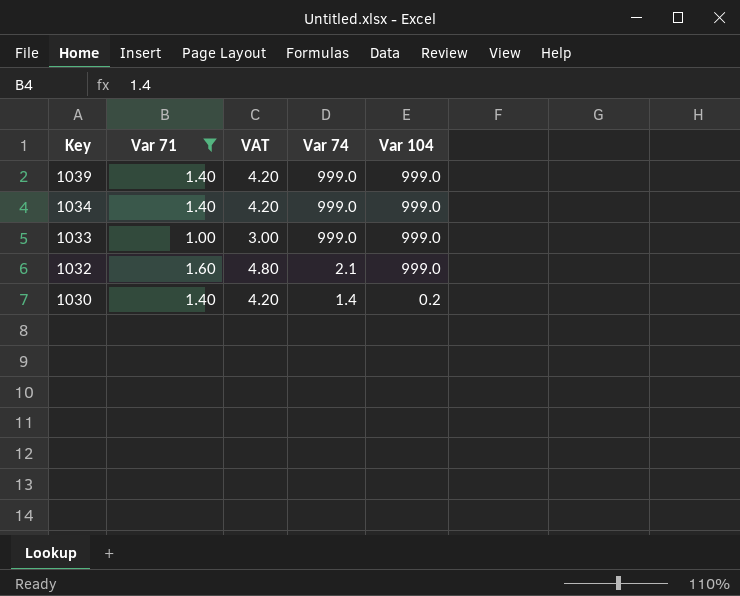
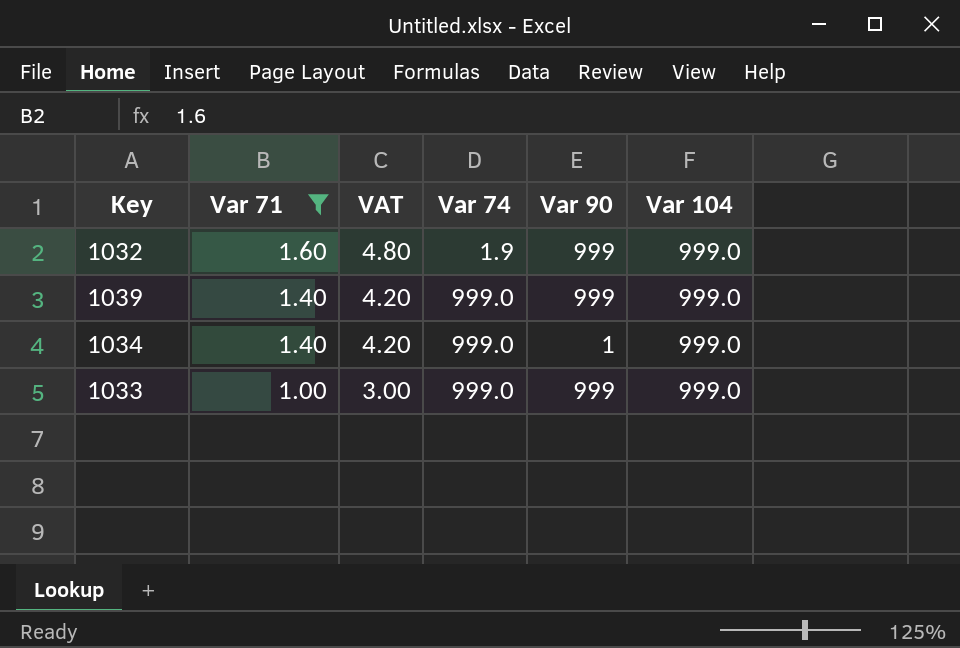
row order: Key descending -> Var 71 descending
column Var 90 | position: none -> 5
row 1030: 1.40 | 4.20 | 1.4 | 0.2 -> none
1032 | Var 74: 2.1 -> 1.9

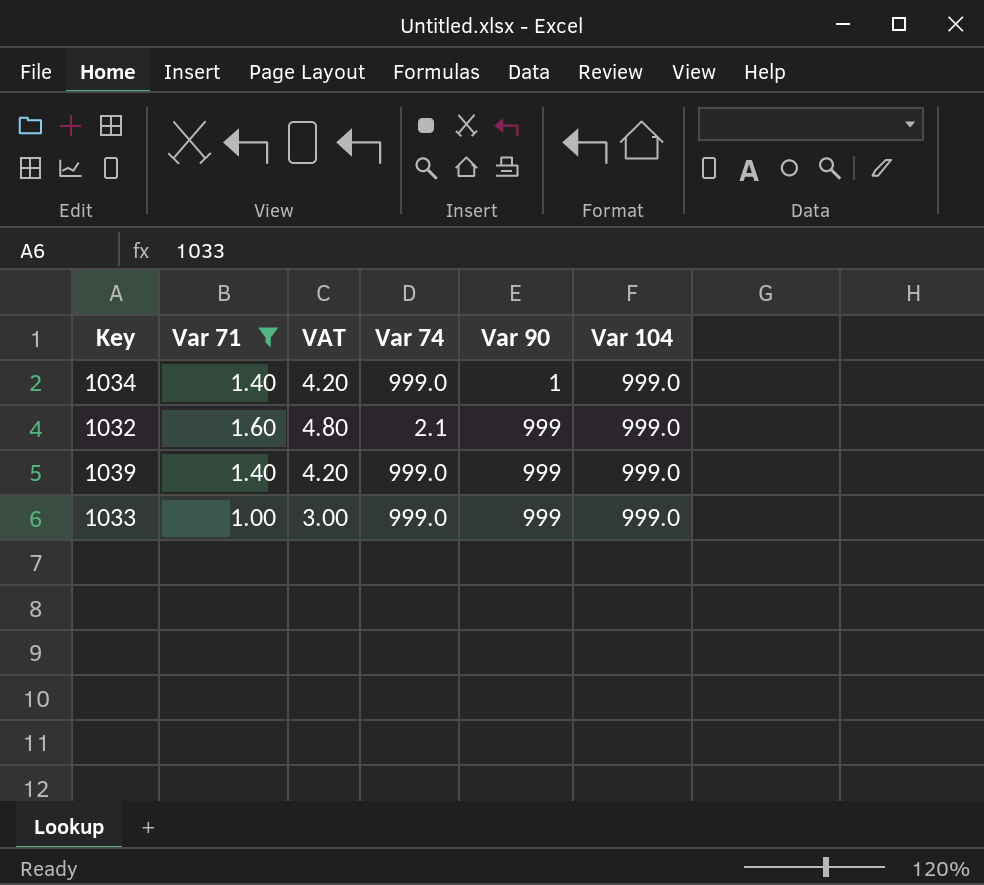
row order: Var 71 descending -> Var 90 ascending
1032 | Var 74: 1.9 -> 2.1

